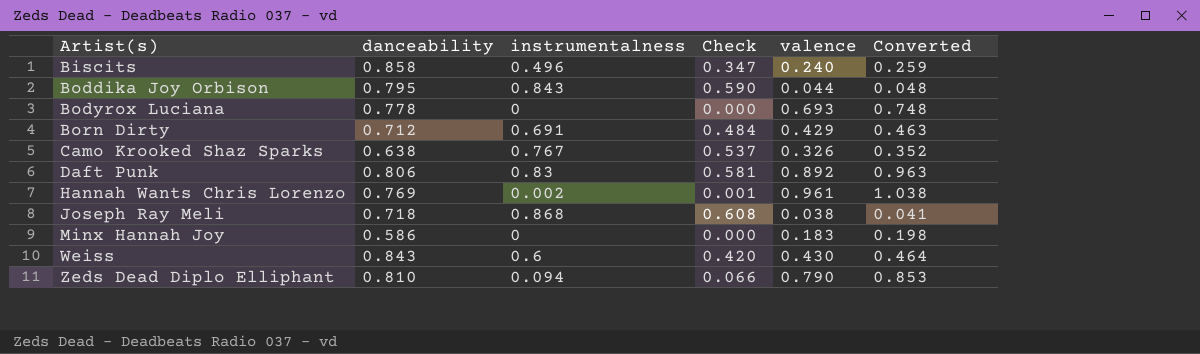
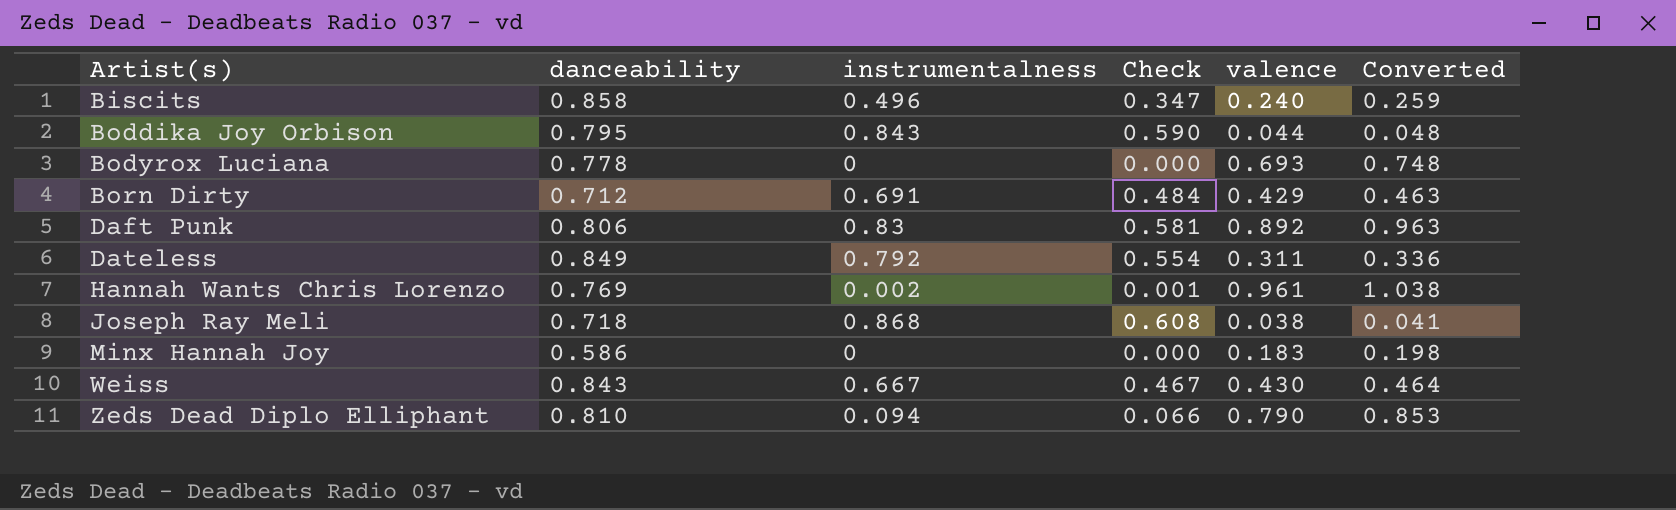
row Camo Krooked Shaz Sparks: 0.638 | 0.767 | 0.537 | 0.326 | 0.352 -> none
row Dateless: none -> 0.849 | 0.792 | 0.554 | 0.311 | 0.336
Weiss | instrumentalness: 0.6 -> 0.667
Weiss | Check: 0.420 -> 0.467

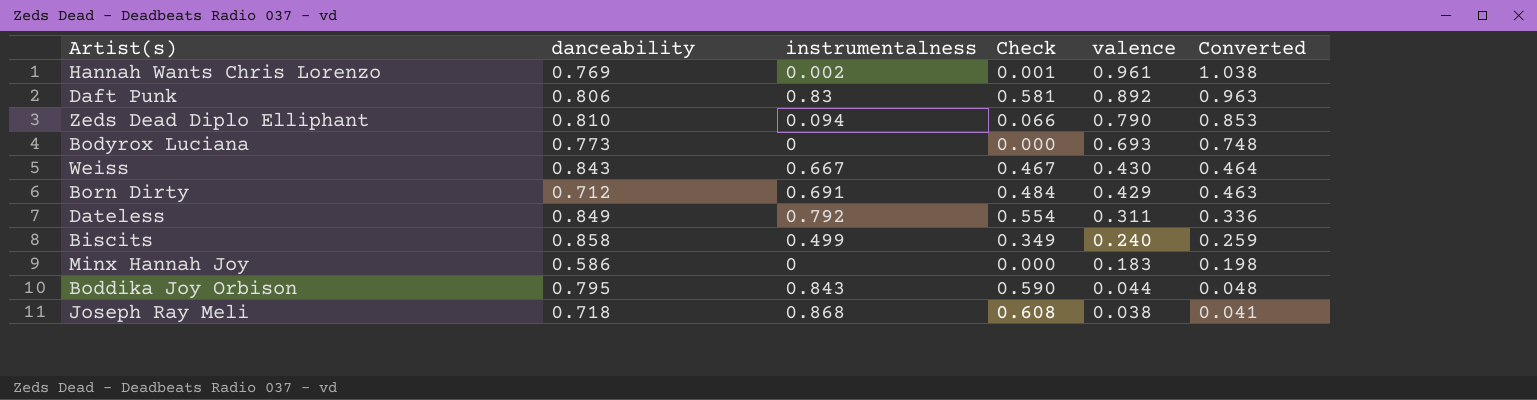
row order: Artist(s) ascending -> valence descending
Bodyrox Luciana | danceability: 0.778 -> 0.773
Biscits | instrumentalness: 0.496 -> 0.499
Biscits | Check: 0.347 -> 0.349

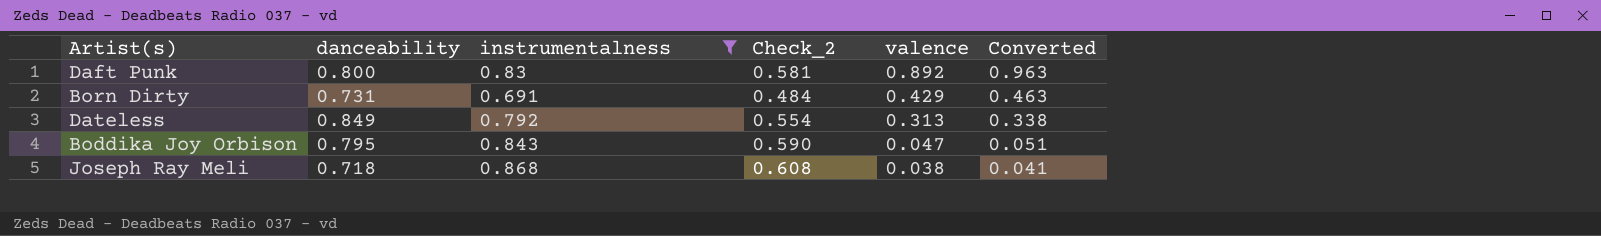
filter: none -> instrumentalness >= 0.691
column name: Check -> Check_2
Daft Punk | danceability: 0.806 -> 0.800
Born Dirty | danceability: 0.712 -> 0.731
Dateless | valence: 0.311 -> 0.313
Dateless | Converted: 0.336 -> 0.338
Boddika Joy Orbison | valence: 0.044 -> 0.047
Boddika Joy Orbison | Converted: 0.048 -> 0.051

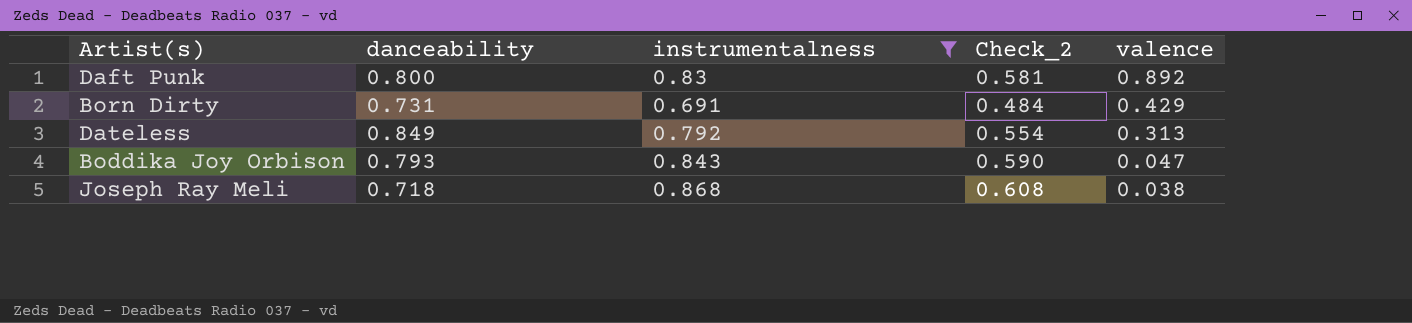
column Converted | formula: [valence] * 1.08 -> none
Boddika Joy Orbison | danceability: 0.795 -> 0.793

